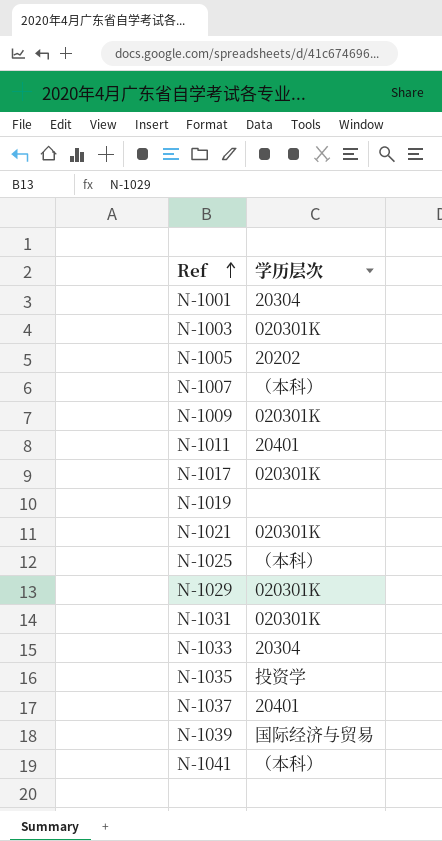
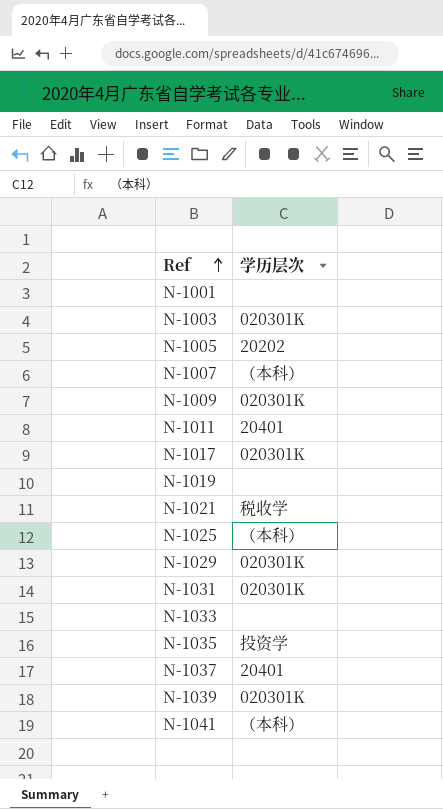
N-1001 | 学历层次: 20304 -> none
N-1021 | 学历层次: 020301K -> 税收学
N-1033 | 学历层次: 20304 -> none
N-1039 | 学历层次: 国际经济与贸易 -> 020301K

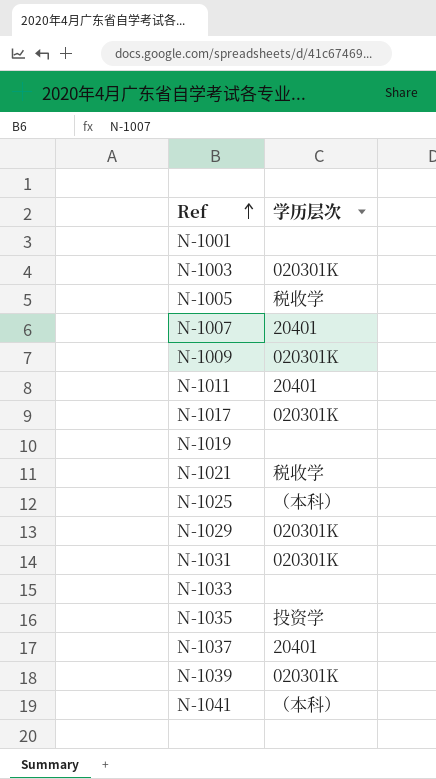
N-1005 | 学历层次: 20202 -> 税收学
N-1007 | 学历层次: （本科） -> 20401

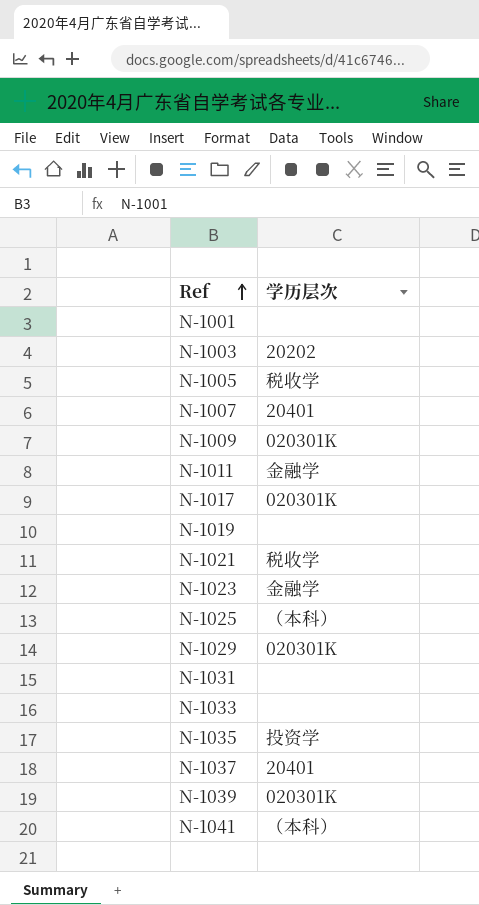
N-1003 | 学历层次: 020301K -> 20202
N-1011 | 学历层次: 20401 -> 金融学
row N-1023: none -> 金融学
N-1031 | 学历层次: 020301K -> none

